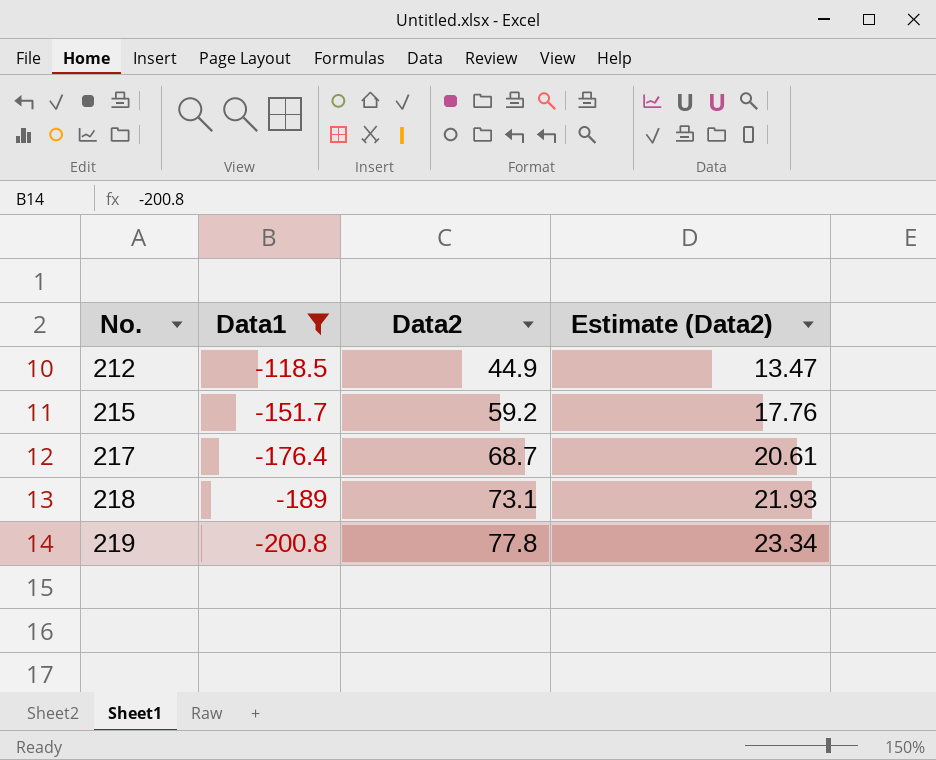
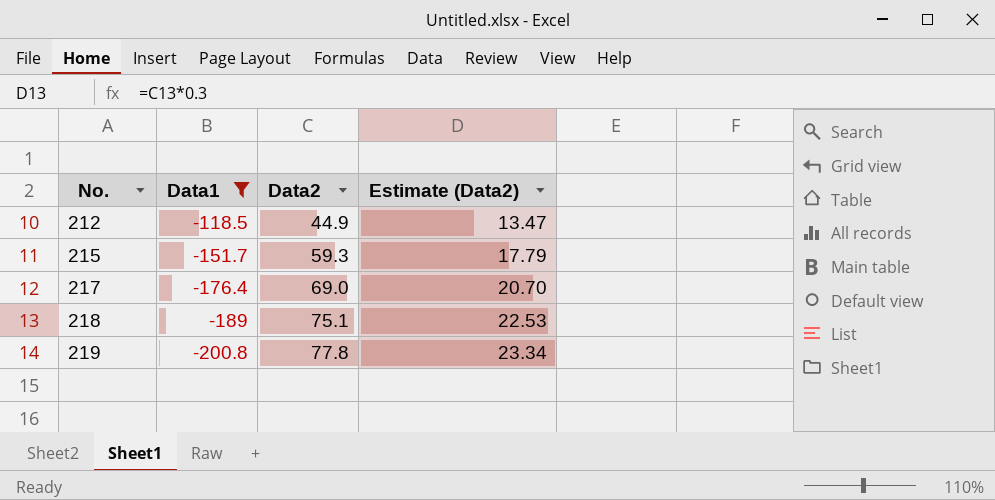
215 | Data2: 59.2 -> 59.3
215 | Estimate (Data2): 17.76 -> 17.79
217 | Data2: 68.7 -> 69.0
217 | Estimate (Data2): 20.61 -> 20.70
218 | Data2: 73.1 -> 75.1
218 | Estimate (Data2): 21.93 -> 22.53

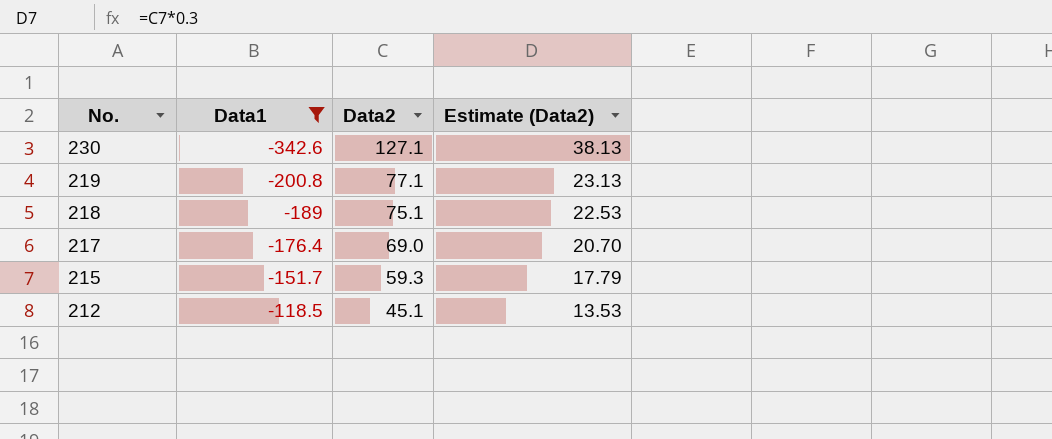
row order: No. ascending -> No. descending
row 230: none -> -342.6 | 127.1 | 38.13
219 | Data2: 77.8 -> 77.1
219 | Estimate (Data2): 23.34 -> 23.13
212 | Data2: 44.9 -> 45.1
212 | Estimate (Data2): 13.47 -> 13.53

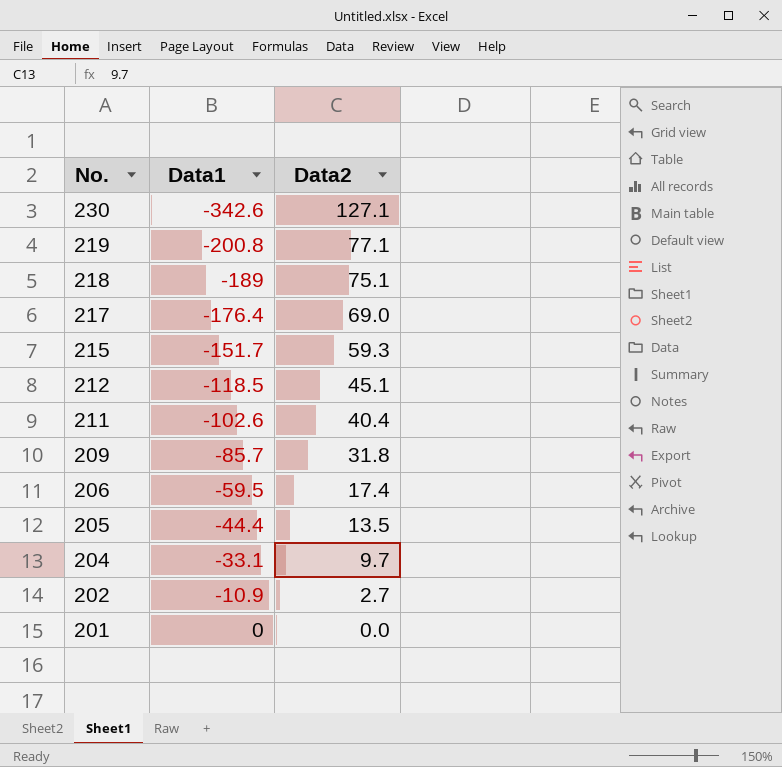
filter: Data1 <= -118.5 -> none
column Estimate (Data2) | formula: [Data2] * 0.3 -> none

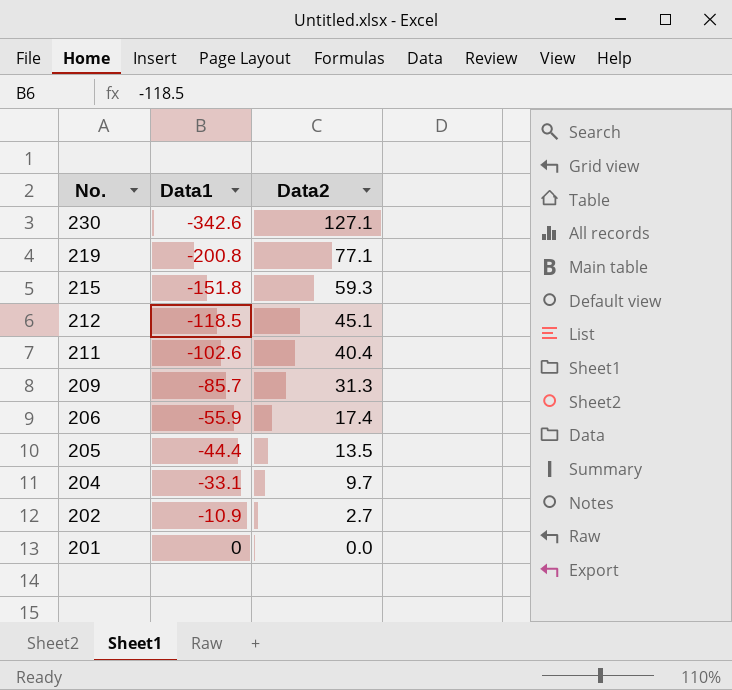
row 218: -189 | 75.1 -> none
row 217: -176.4 | 69.0 -> none
215 | Data1: -151.7 -> -151.8
209 | Data2: 31.8 -> 31.3
206 | Data1: -59.5 -> -55.9

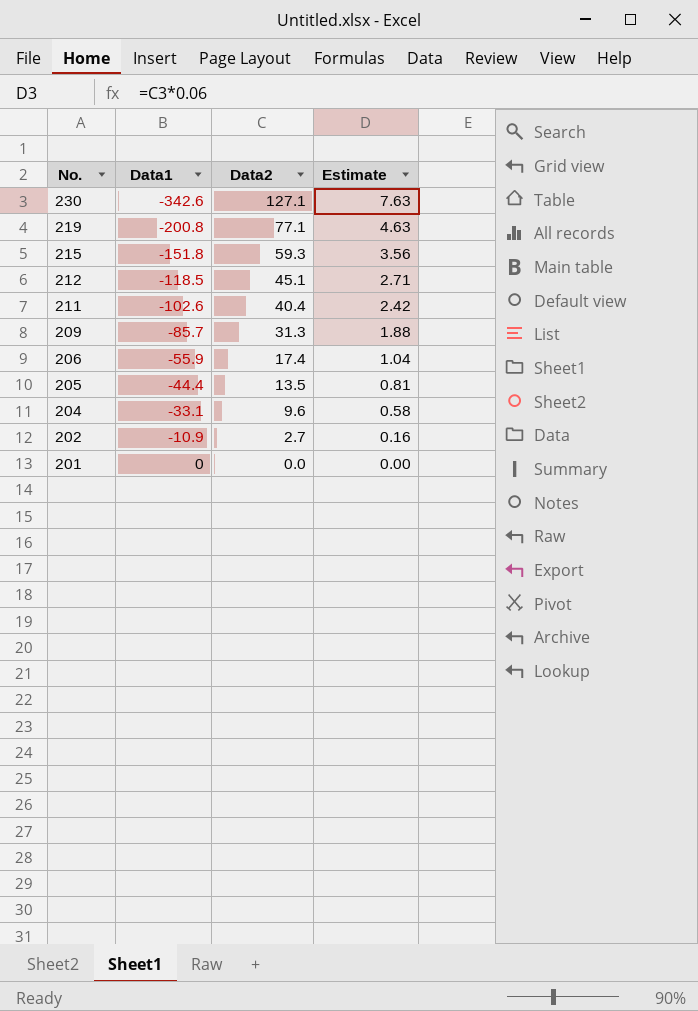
column Estimate | formula: none -> [Data2] * 0.06
204 | Data2: 9.7 -> 9.6

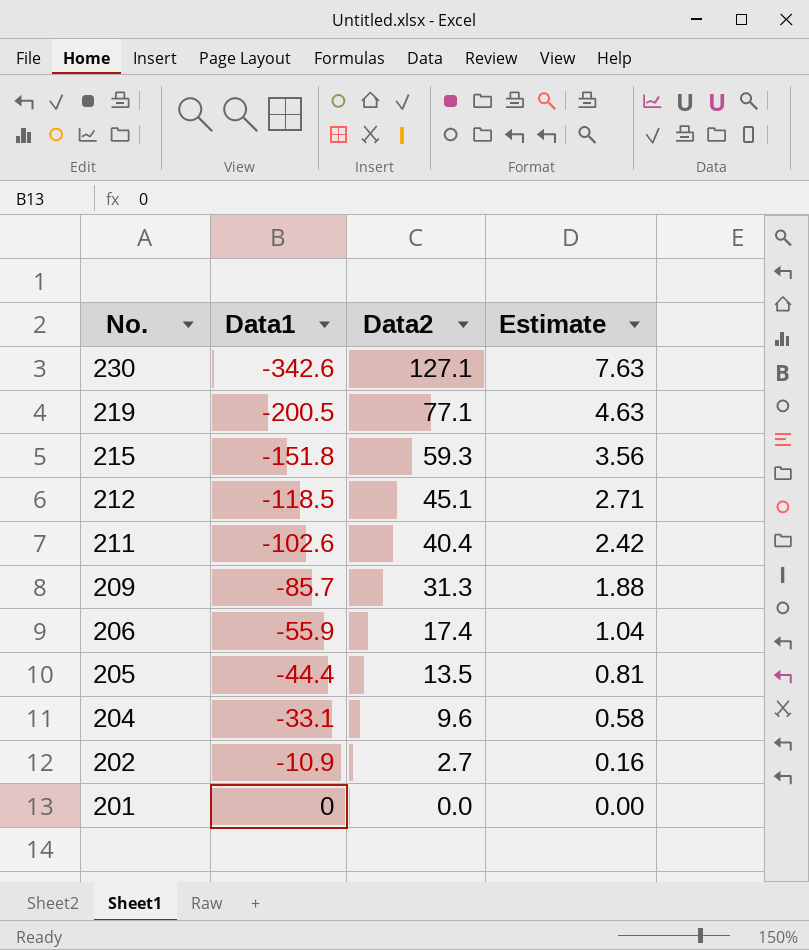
219 | Data1: -200.8 -> -200.5

